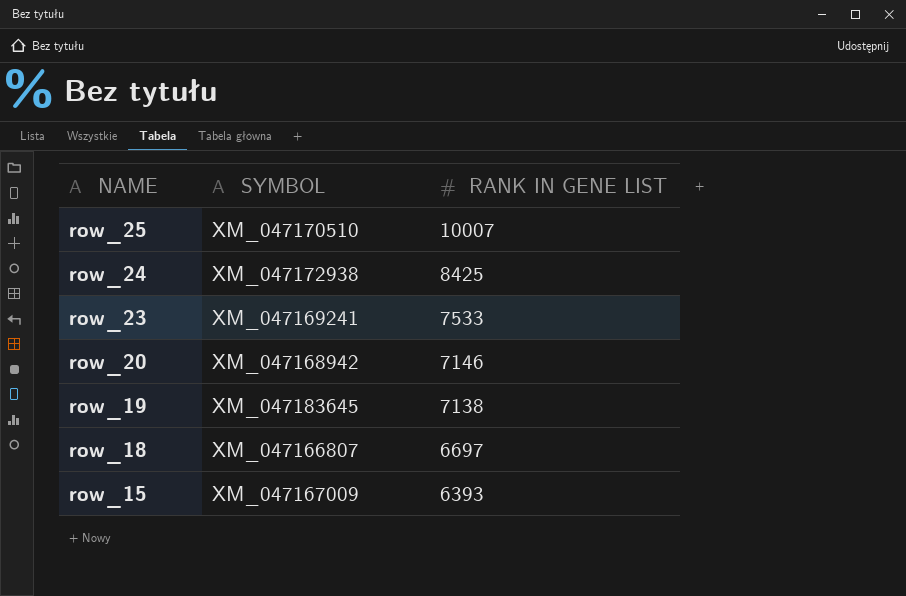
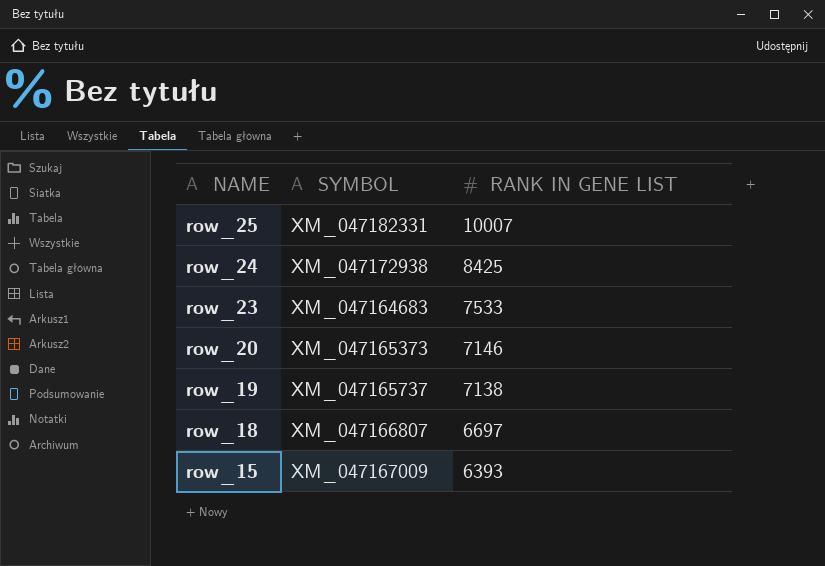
row_25 | SYMBOL: XM_047170510 -> XM_047182331
row_23 | SYMBOL: XM_047169241 -> XM_047164683
row_20 | SYMBOL: XM_047168942 -> XM_047165373
row_19 | SYMBOL: XM_047183645 -> XM_047165737

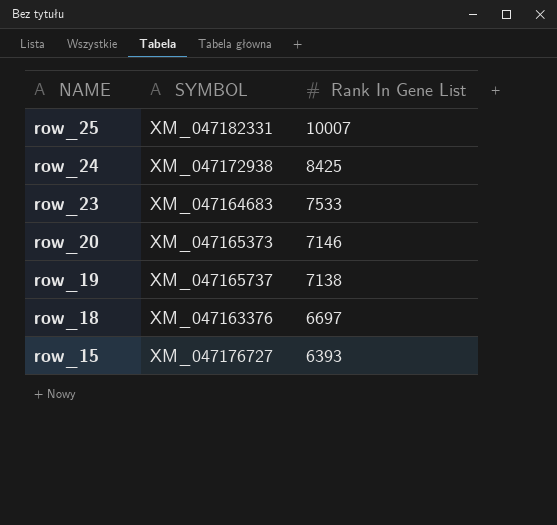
column name: RANK IN GENE LIST -> Rank In Gene List
row_18 | SYMBOL: XM_047166807 -> XM_047163376
row_15 | SYMBOL: XM_047167009 -> XM_047176727

